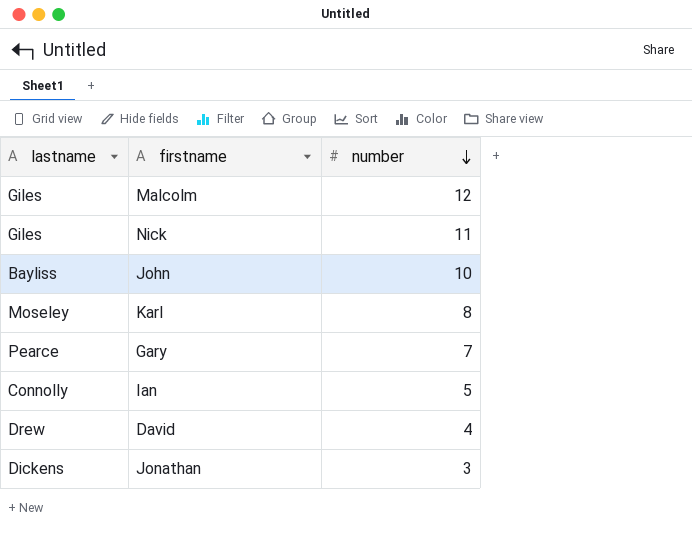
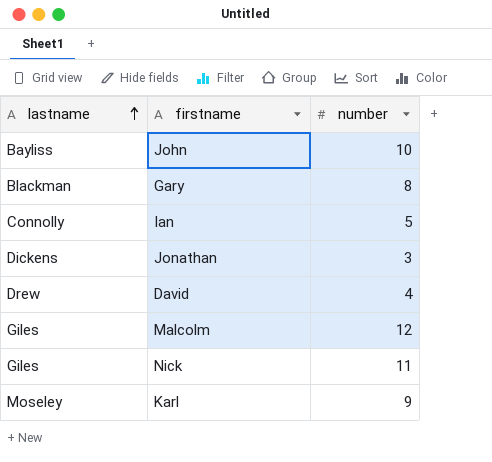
row order: number descending -> lastname ascending
Gary | lastname: Pearce -> Blackman
Gary | number: 7 -> 8
Karl | number: 8 -> 9

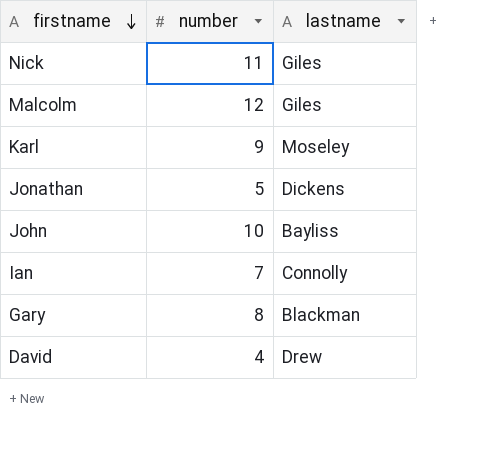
row order: lastname ascending -> firstname descending
column lastname | position: 1 -> 3
Jonathan | number: 3 -> 5
Ian | number: 5 -> 7

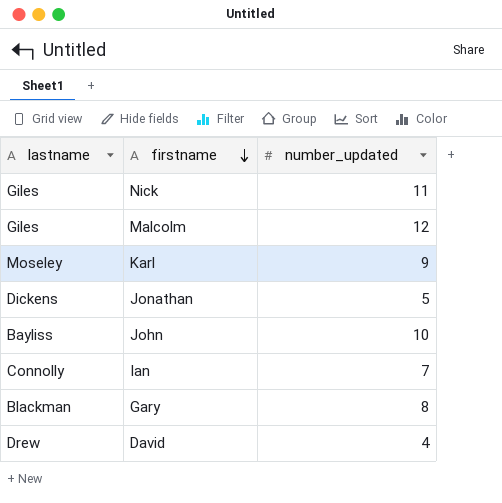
column lastname | position: 3 -> 1
column name: number -> number_updated

